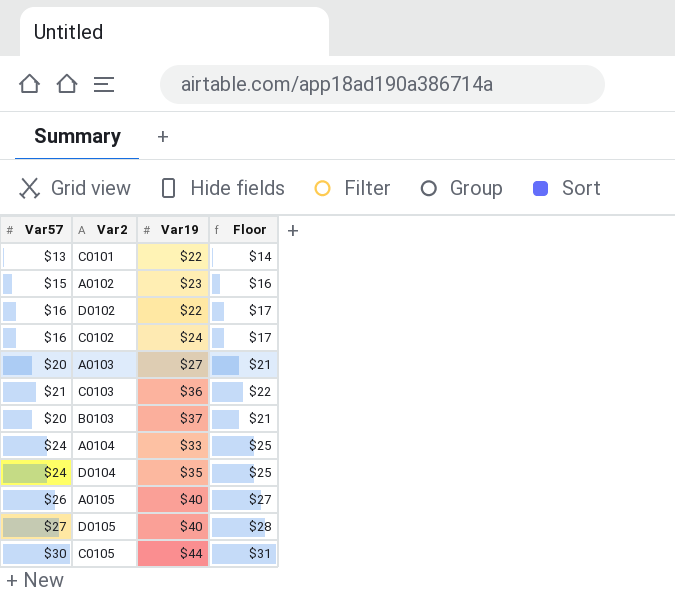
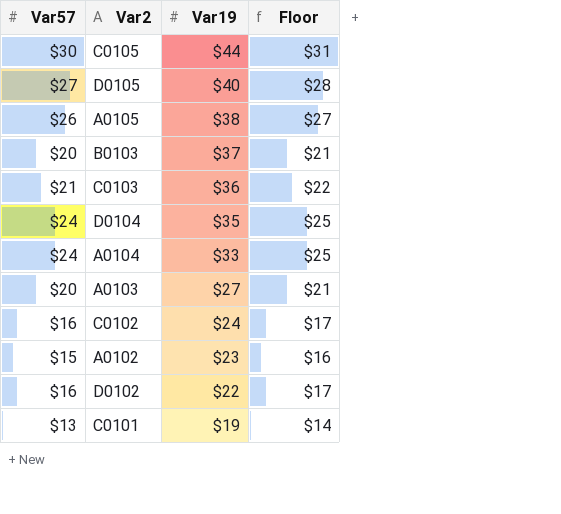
row order: none -> Var19 descending
A0105 | Var19: $40 -> $38
C0101 | Var19: $22 -> $19

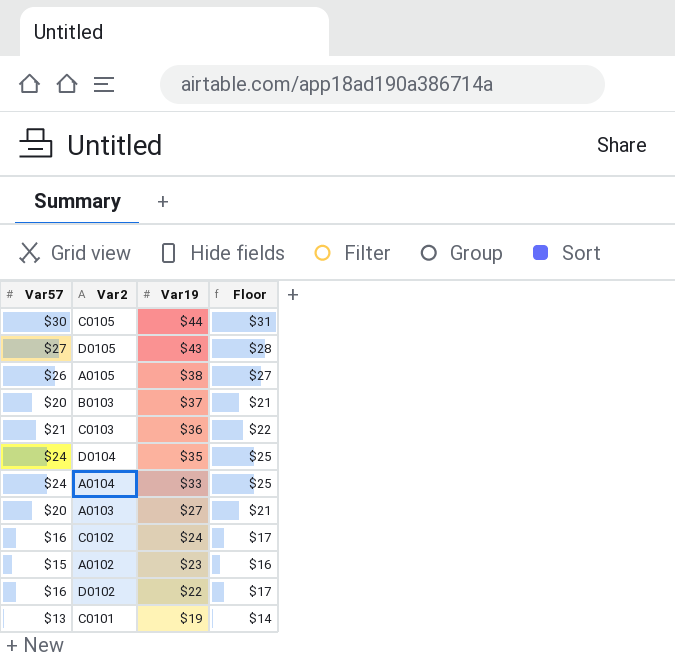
D0105 | Var19: $40 -> $43

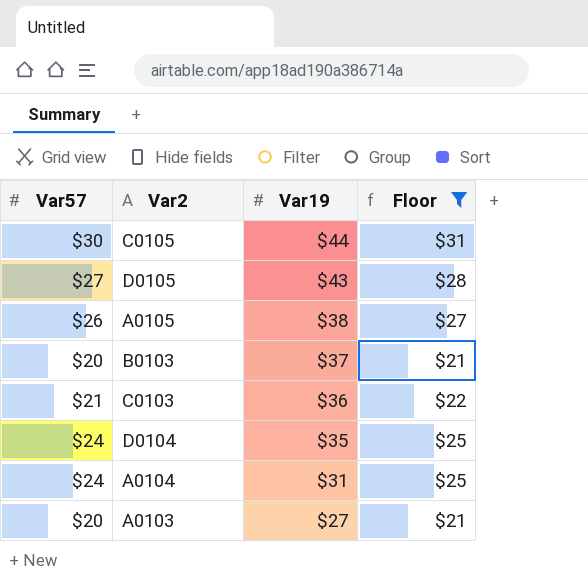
filter: none -> Floor >= $21
A0104 | Var19: $33 -> $31

